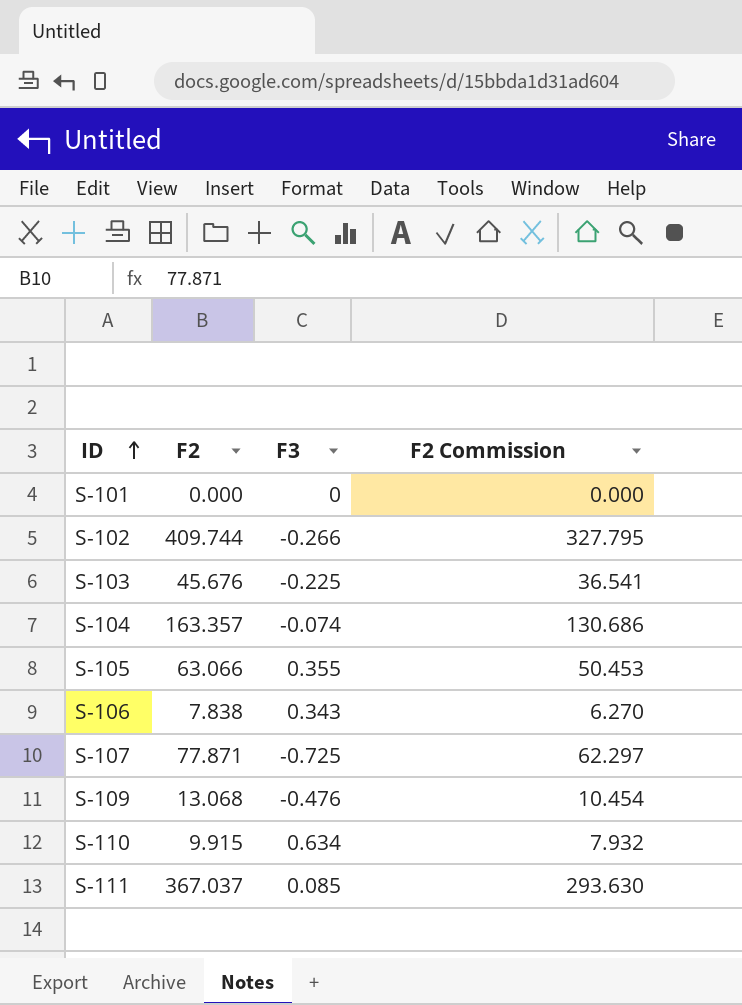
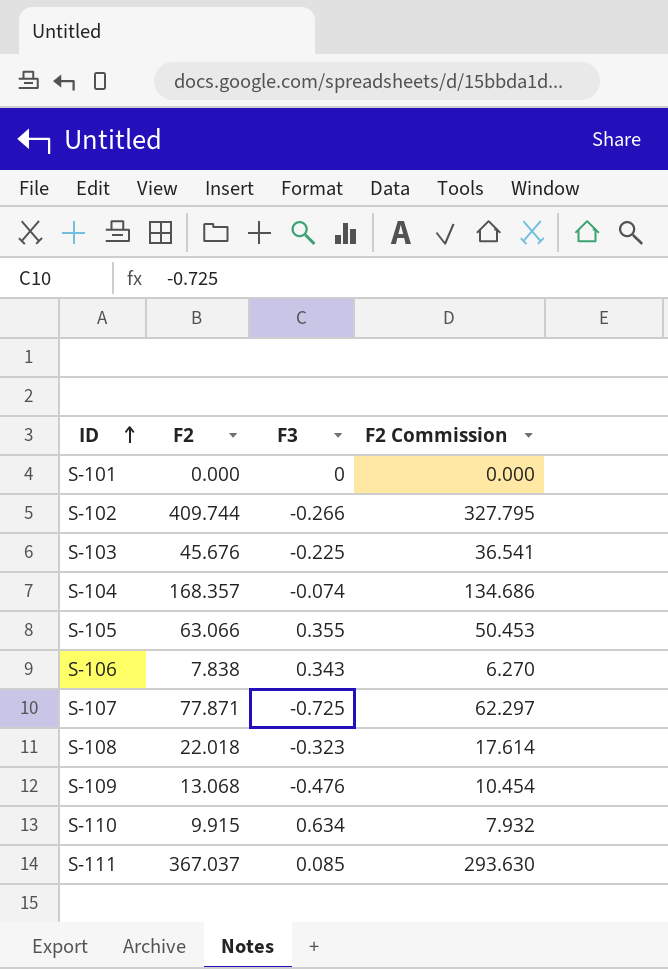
S-104 | F2: 163.357 -> 168.357
S-104 | F2 Commission: 130.686 -> 134.686
row S-108: none -> 22.018 | -0.323 | 17.614

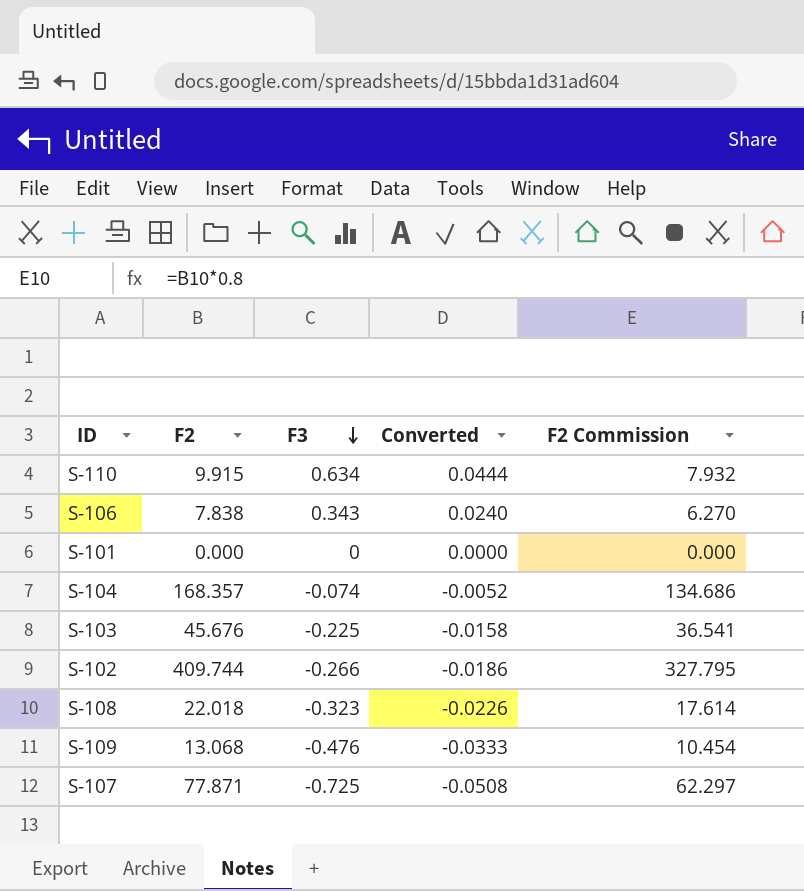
row order: ID ascending -> F3 descending
column Converted | formula: none -> [F3] * 0.07
row S-105: 63.066 | 0.355 | 50.453 -> none
row S-111: 367.037 | 0.085 | 293.630 -> none

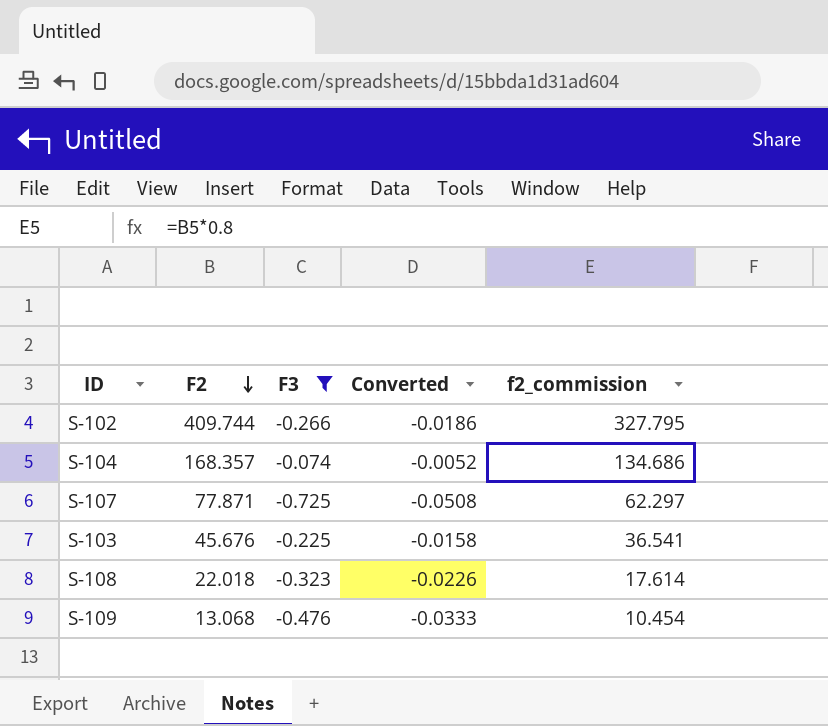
filter: none -> F3 <= -0.074
row order: F3 descending -> F2 descending
column name: F2 Commission -> f2_commission

